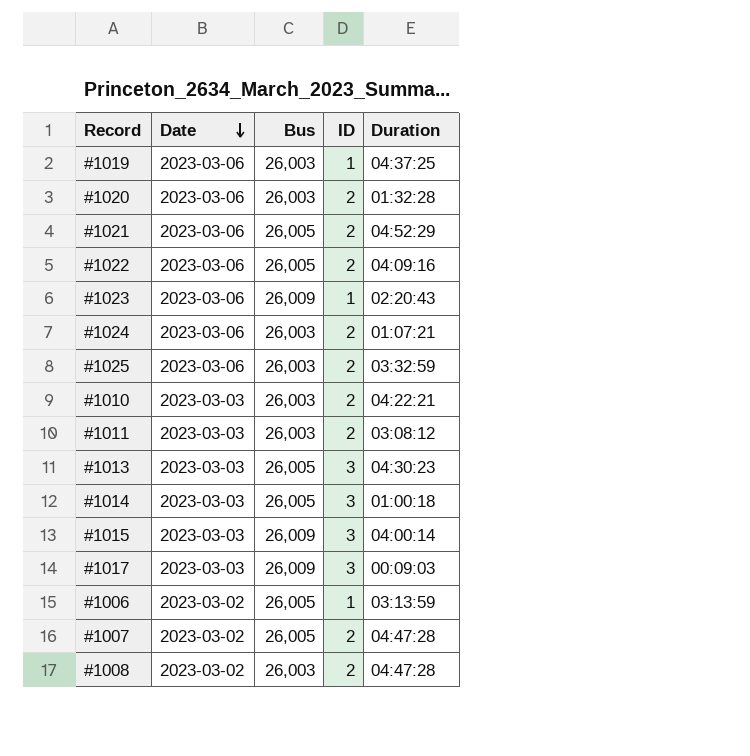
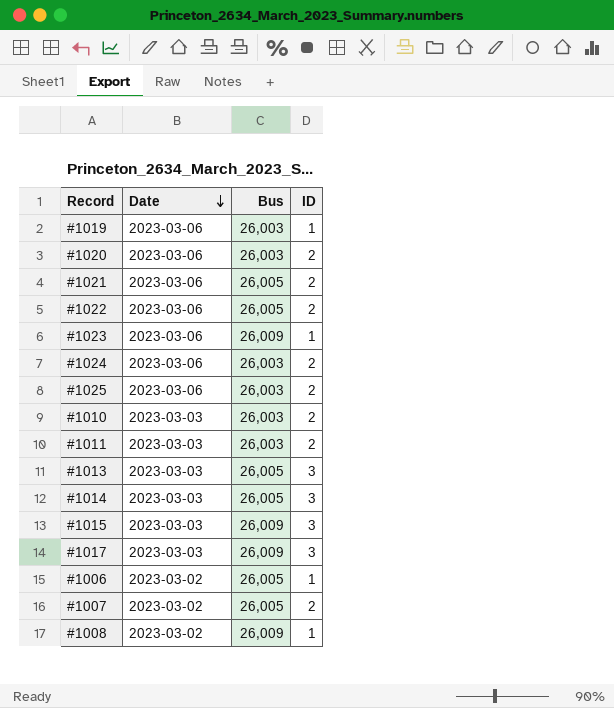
column Duration | position: 5 -> none
#1008 | Bus: 26,003 -> 26,009
#1008 | ID: 2 -> 1

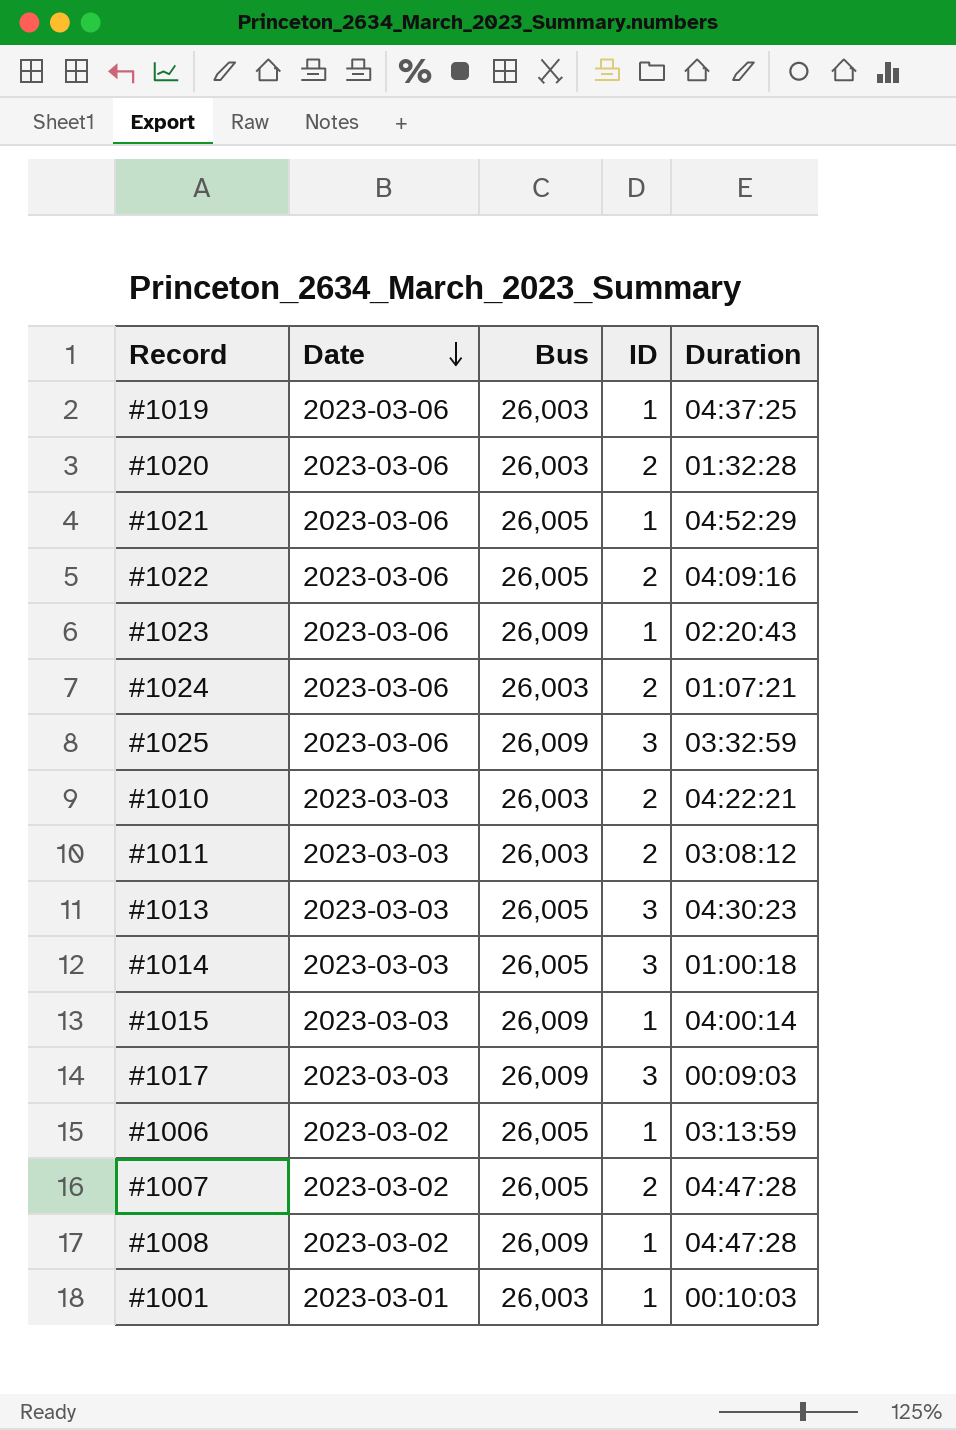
column Duration | position: none -> 5
#1021 | ID: 2 -> 1
#1025 | Bus: 26,003 -> 26,009
#1025 | ID: 2 -> 3
#1015 | ID: 3 -> 1
row #1001: none -> 2023-03-01 | 26,003 | 1 | 00:10:03

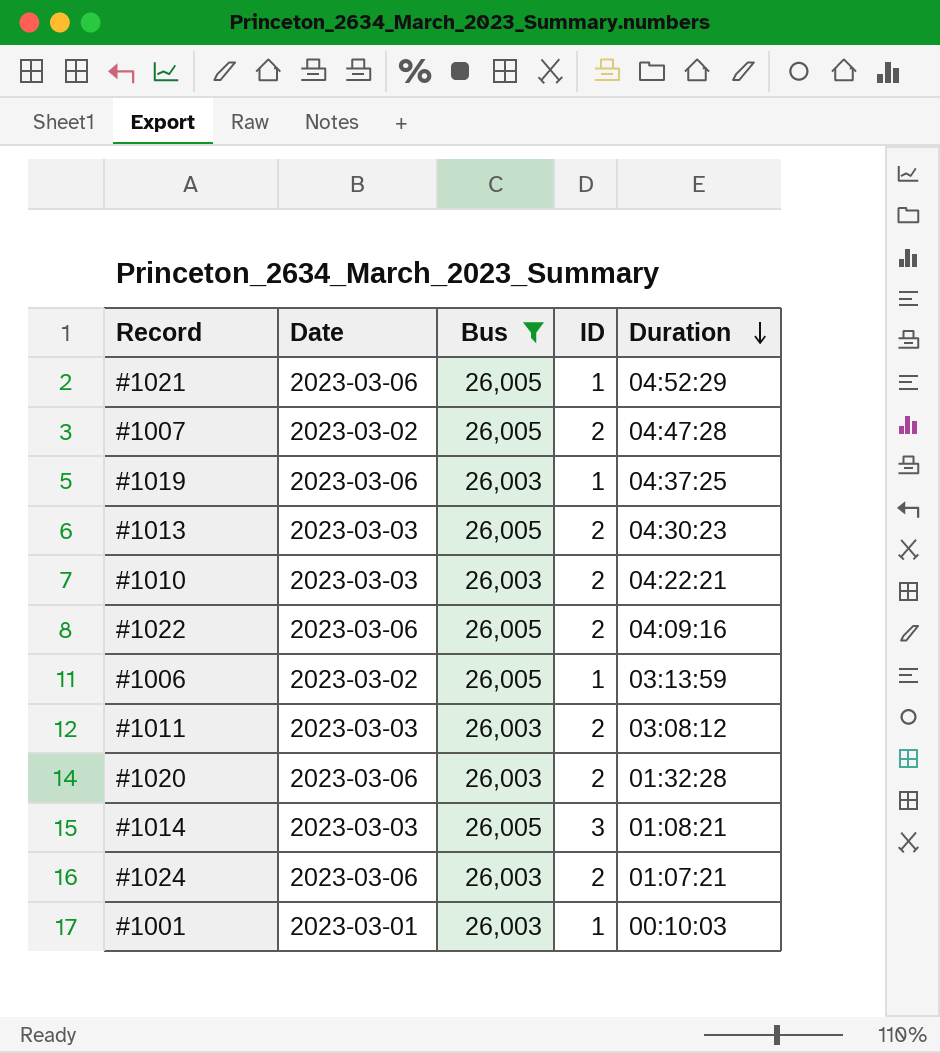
filter: none -> Bus != 26,009
row order: Date descending -> Duration descending
#1013 | ID: 3 -> 2
#1014 | Duration: 01:00:18 -> 01:08:21

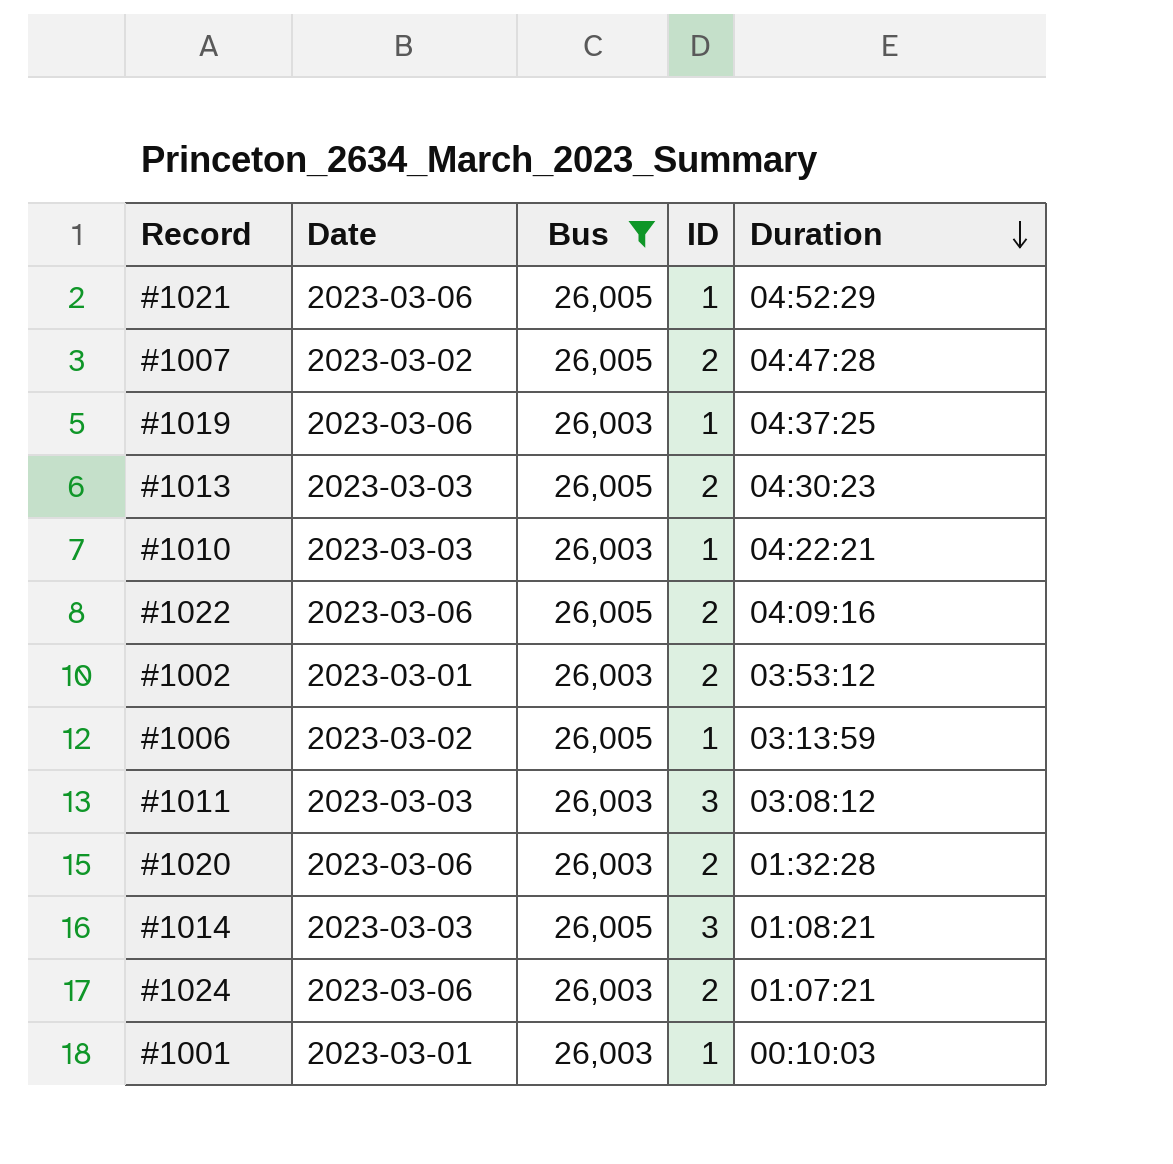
#1010 | ID: 2 -> 1
row #1002: none -> 2023-03-01 | 26,003 | 2 | 03:53:12
#1011 | ID: 2 -> 3

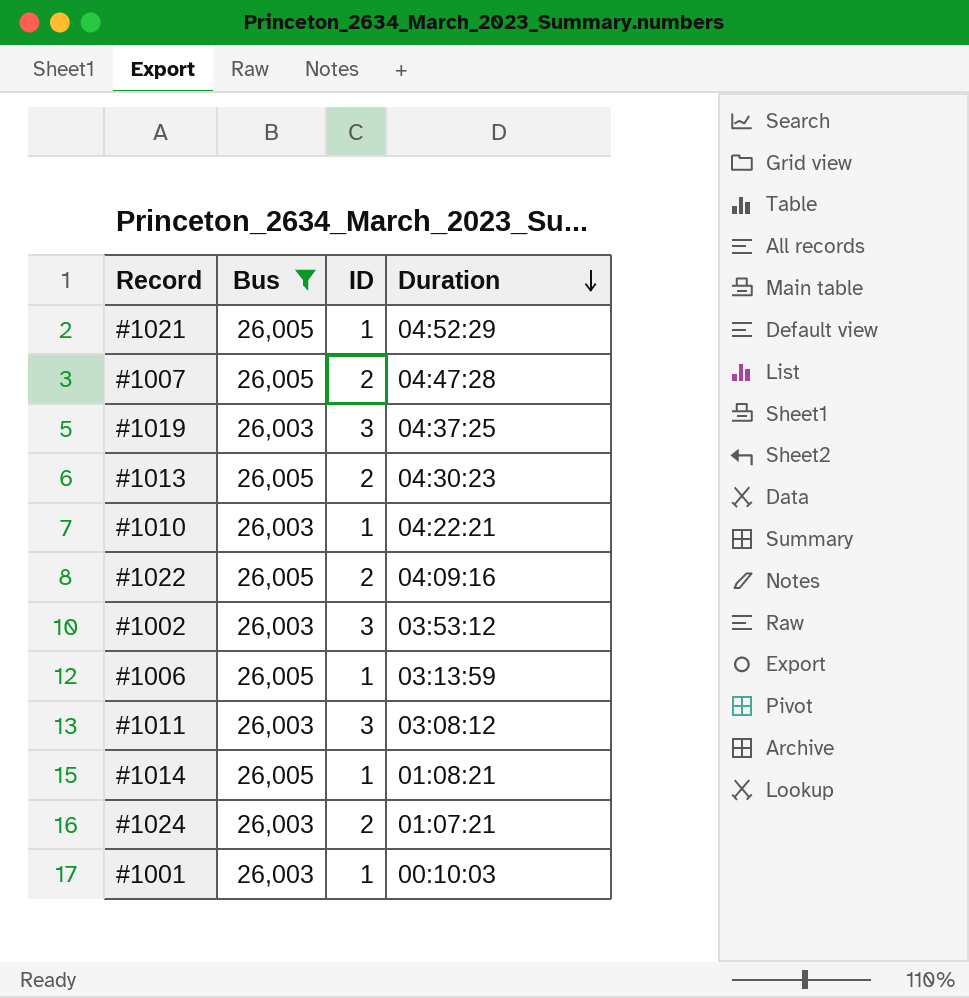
column Date | position: 2 -> none
row #1020: 2023-03-06 | 26,003 | 2 | 01:32:28 -> none
#1019 | ID: 1 -> 3
#1002 | ID: 2 -> 3
#1014 | ID: 3 -> 1

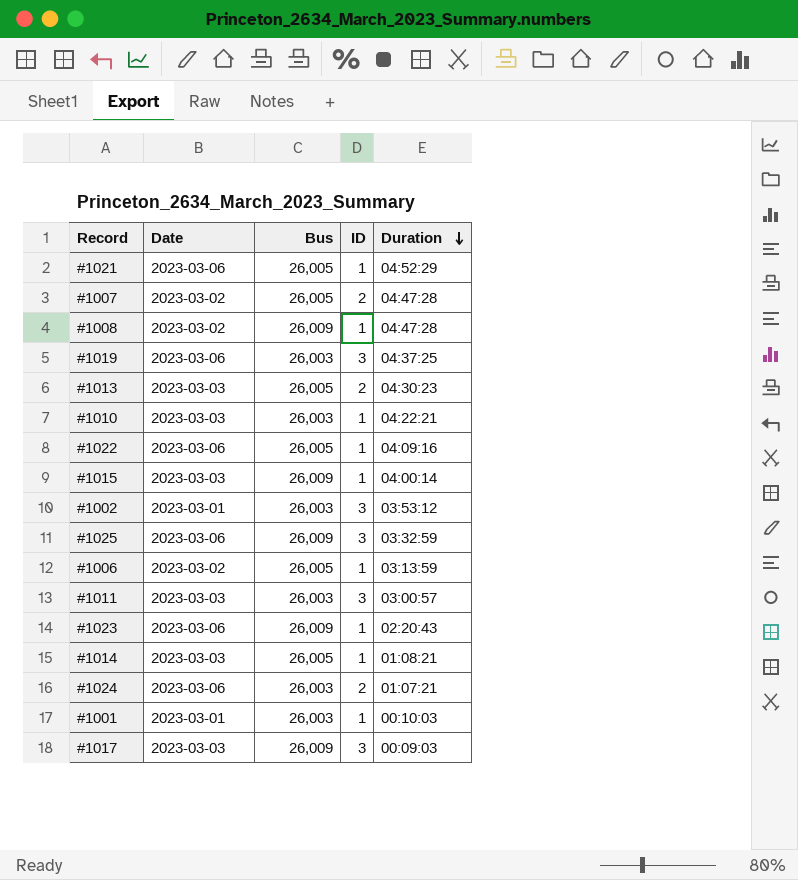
filter: Bus != 26,009 -> none
column Date | position: none -> 2
#1022 | ID: 2 -> 1
#1011 | Duration: 03:08:12 -> 03:00:57

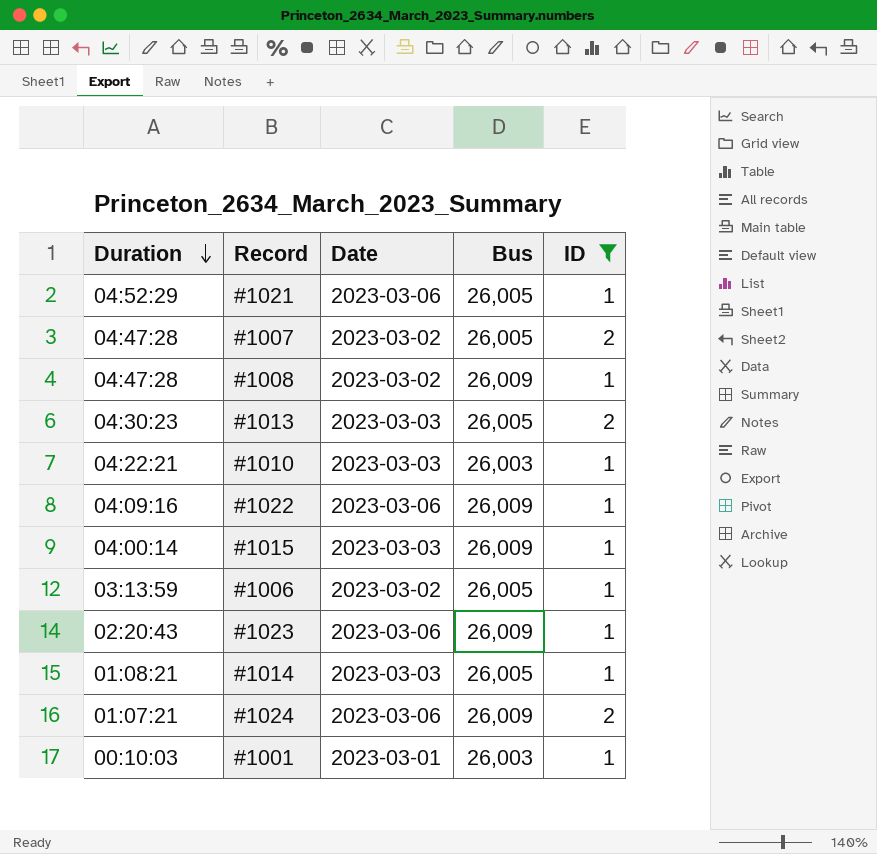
filter: none -> ID != 3
column Duration | position: 5 -> 1
#1022 | Bus: 26,005 -> 26,009
#1024 | Bus: 26,003 -> 26,009

